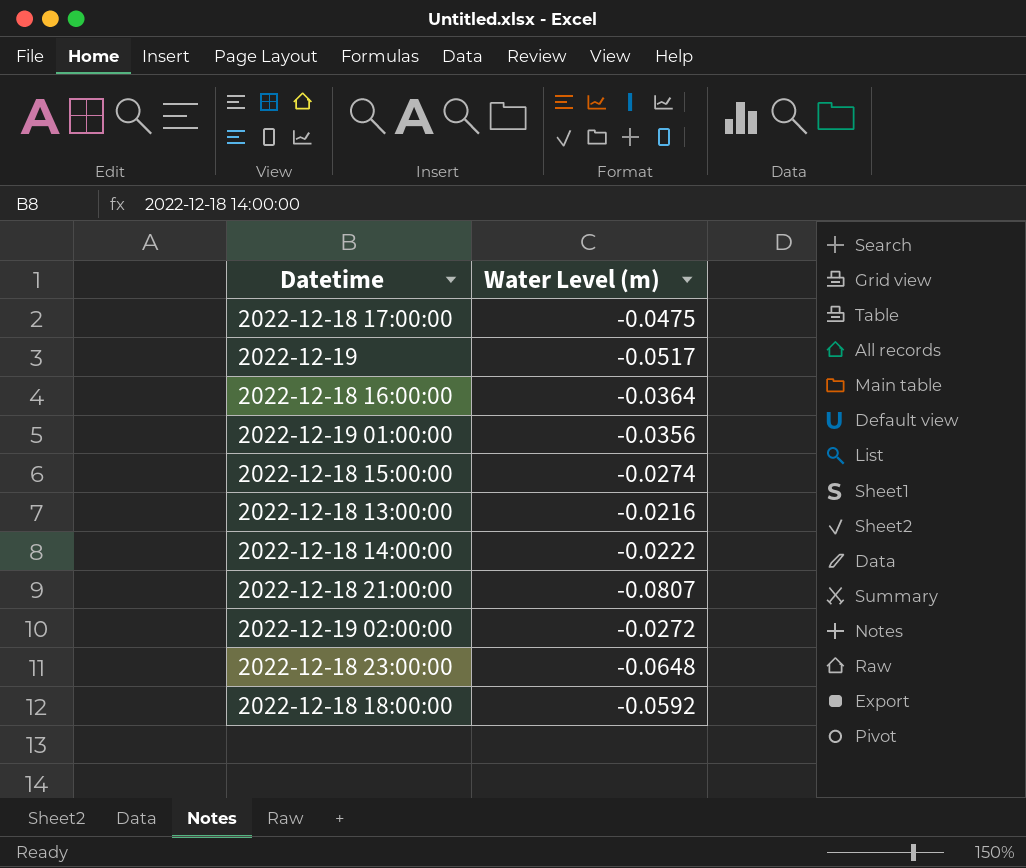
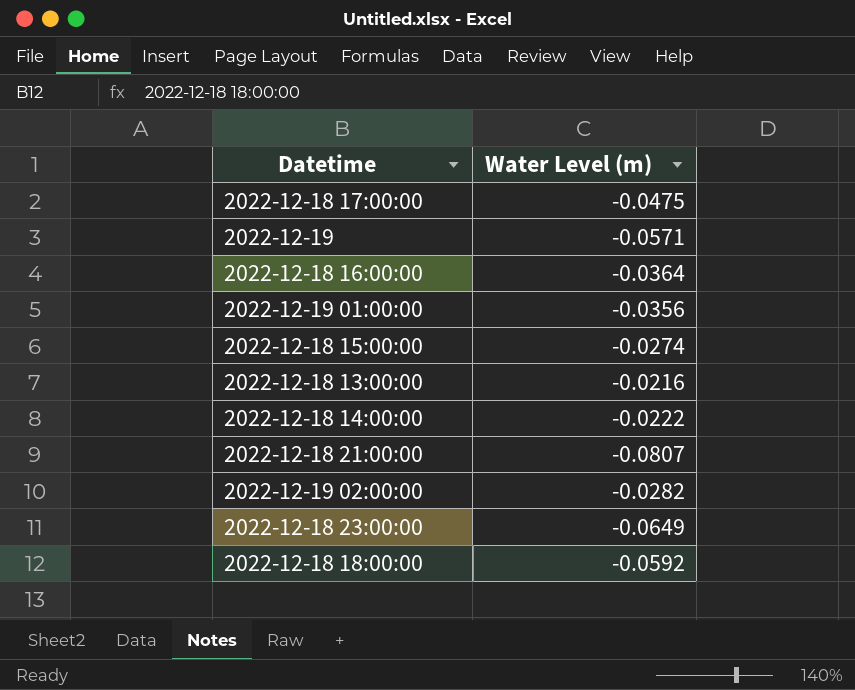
2022-12-19 | Water Level (m): -0.0517 -> -0.0571
2022-12-19 02:00:00 | Water Level (m): -0.0272 -> -0.0282
2022-12-18 23:00:00 | Water Level (m): -0.0648 -> -0.0649

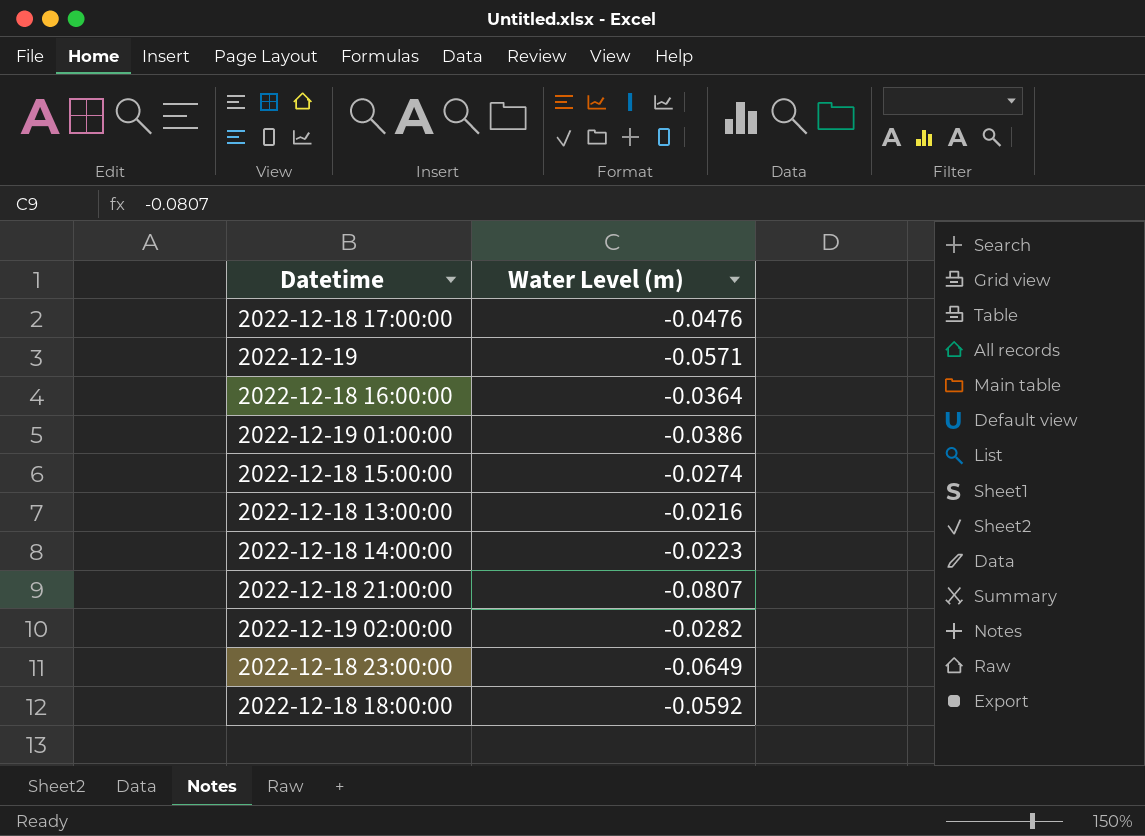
2022-12-18 17:00:00 | Water Level (m): -0.0475 -> -0.0476
2022-12-19 01:00:00 | Water Level (m): -0.0356 -> -0.0386
2022-12-18 14:00:00 | Water Level (m): -0.0222 -> -0.0223

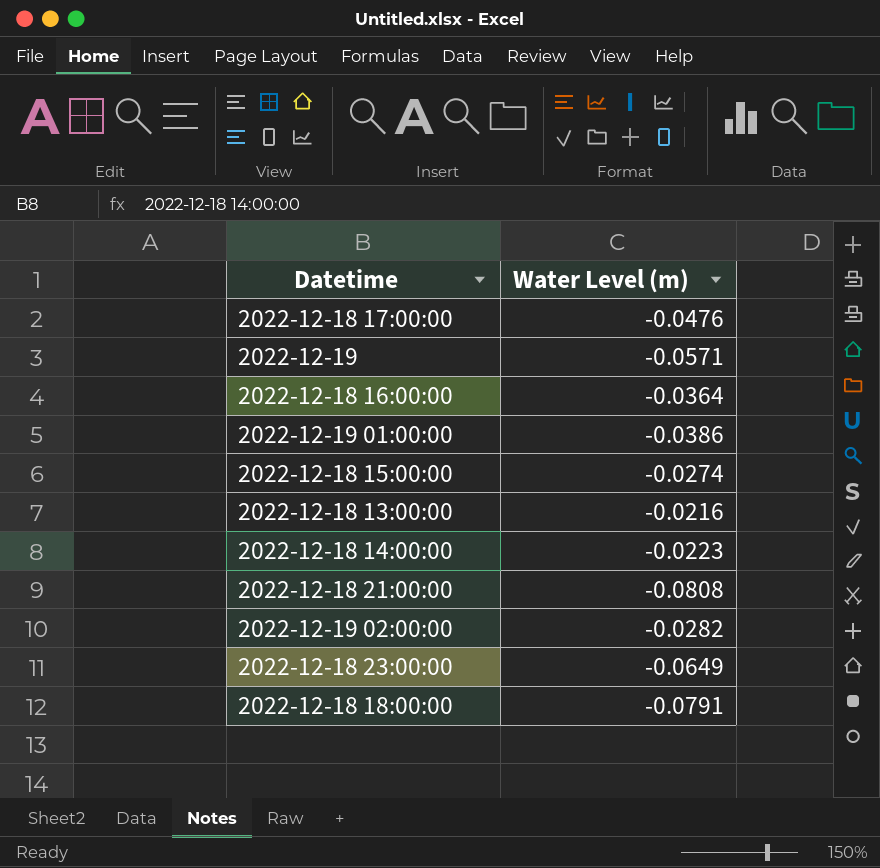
2022-12-18 21:00:00 | Water Level (m): -0.0807 -> -0.0808
2022-12-18 18:00:00 | Water Level (m): -0.0592 -> -0.0791

